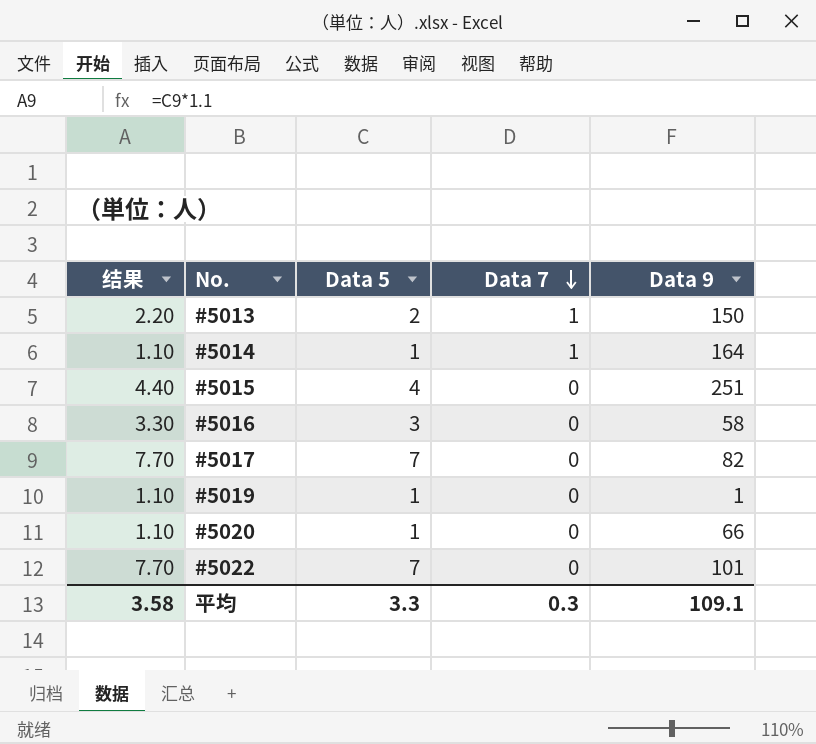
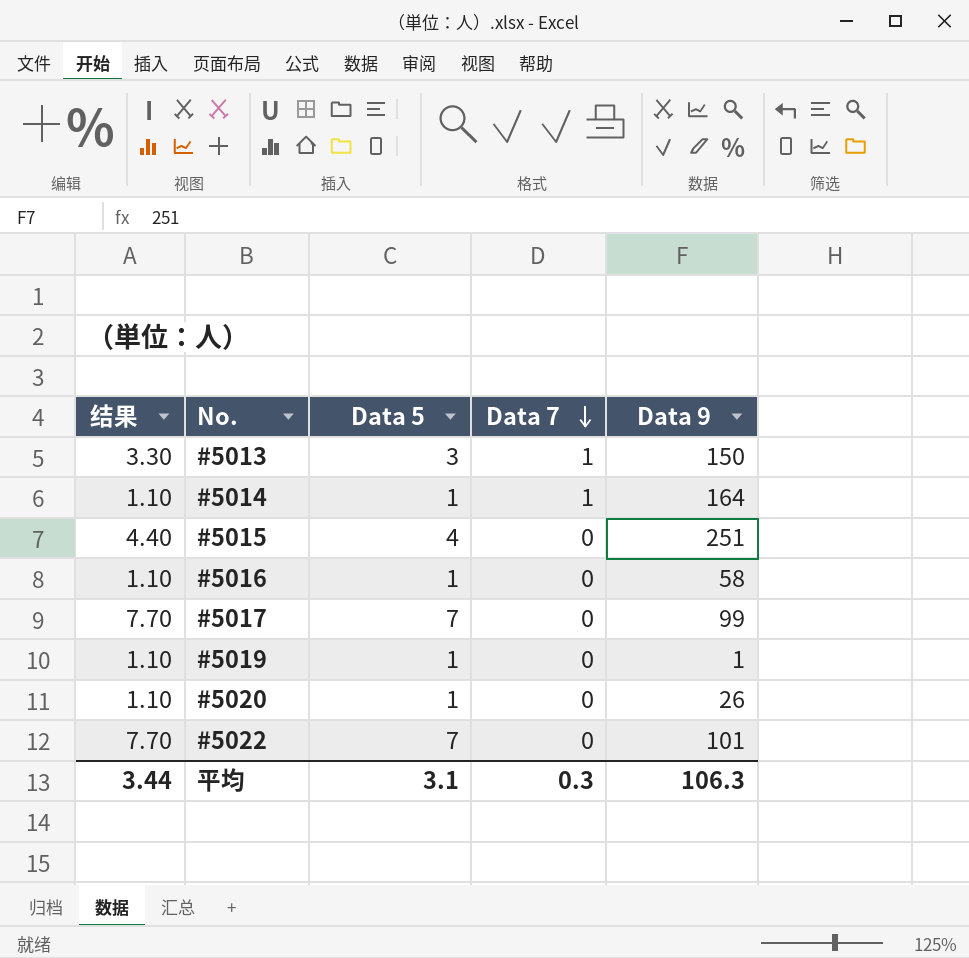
#5013 | 结果: 2.20 -> 3.30
#5013 | Data 5: 2 -> 3
#5016 | 结果: 3.30 -> 1.10
#5016 | Data 5: 3 -> 1
#5017 | Data 9: 82 -> 99
#5020 | Data 9: 66 -> 26
平均 | 结果: 3.58 -> 3.44
平均 | Data 5: 3.3 -> 3.1
平均 | Data 9: 109.1 -> 106.3

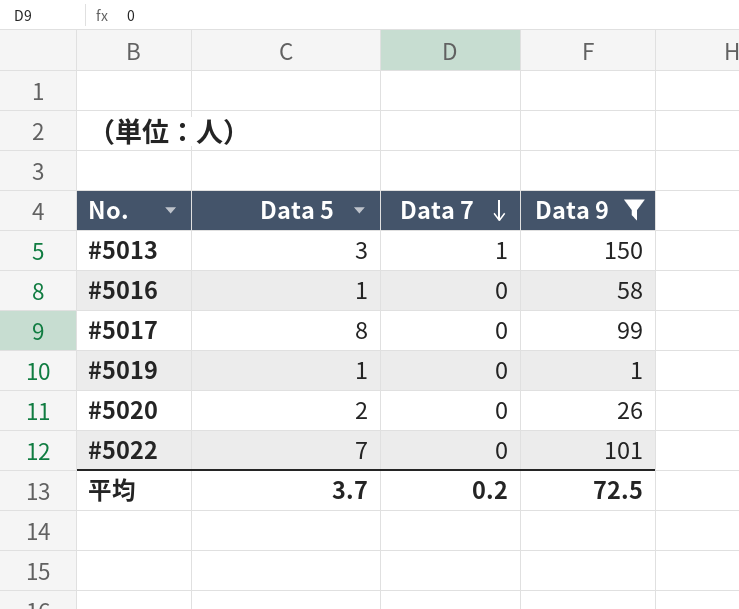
filter: none -> Data 9 <= 150
column 结果 | formula: [Data 5] * 1.1 -> none
#5017 | Data 5: 7 -> 8
#5020 | Data 5: 1 -> 2
平均 | Data 5: 3.1 -> 3.7
平均 | Data 7: 0.3 -> 0.2
平均 | Data 9: 106.3 -> 72.5

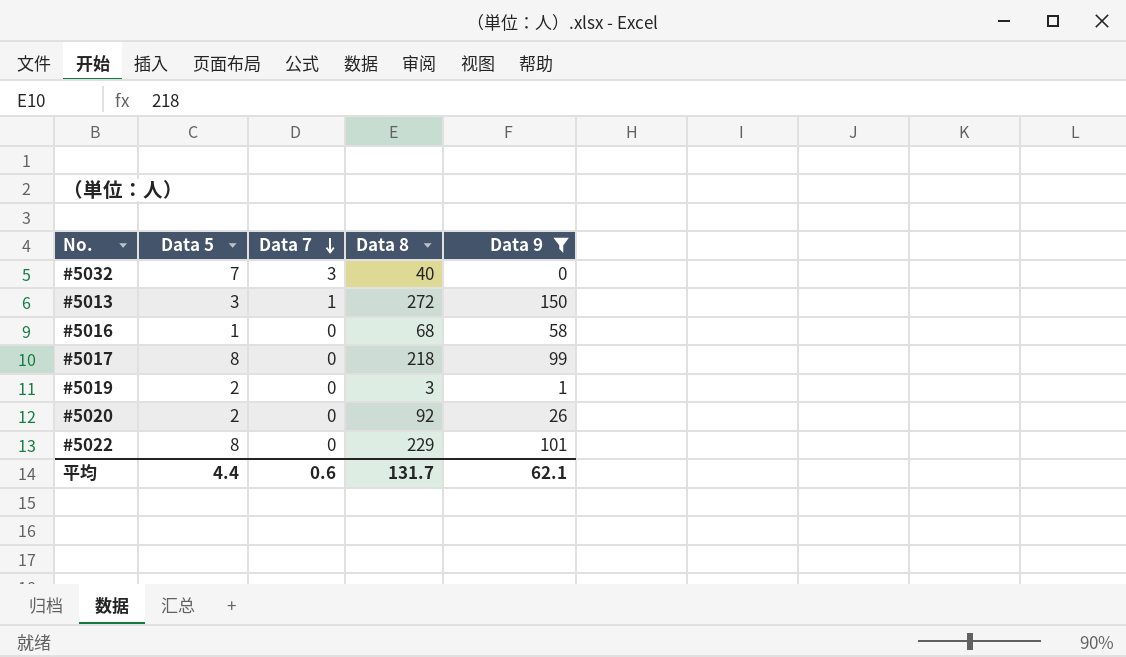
column Data 8 | position: none -> 4
row #5032: none -> 7 | 3 | 40 | 0
#5019 | Data 5: 1 -> 2
#5022 | Data 5: 7 -> 8
平均 | Data 5: 3.7 -> 4.4
平均 | Data 7: 0.2 -> 0.6
平均 | Data 9: 72.5 -> 62.1

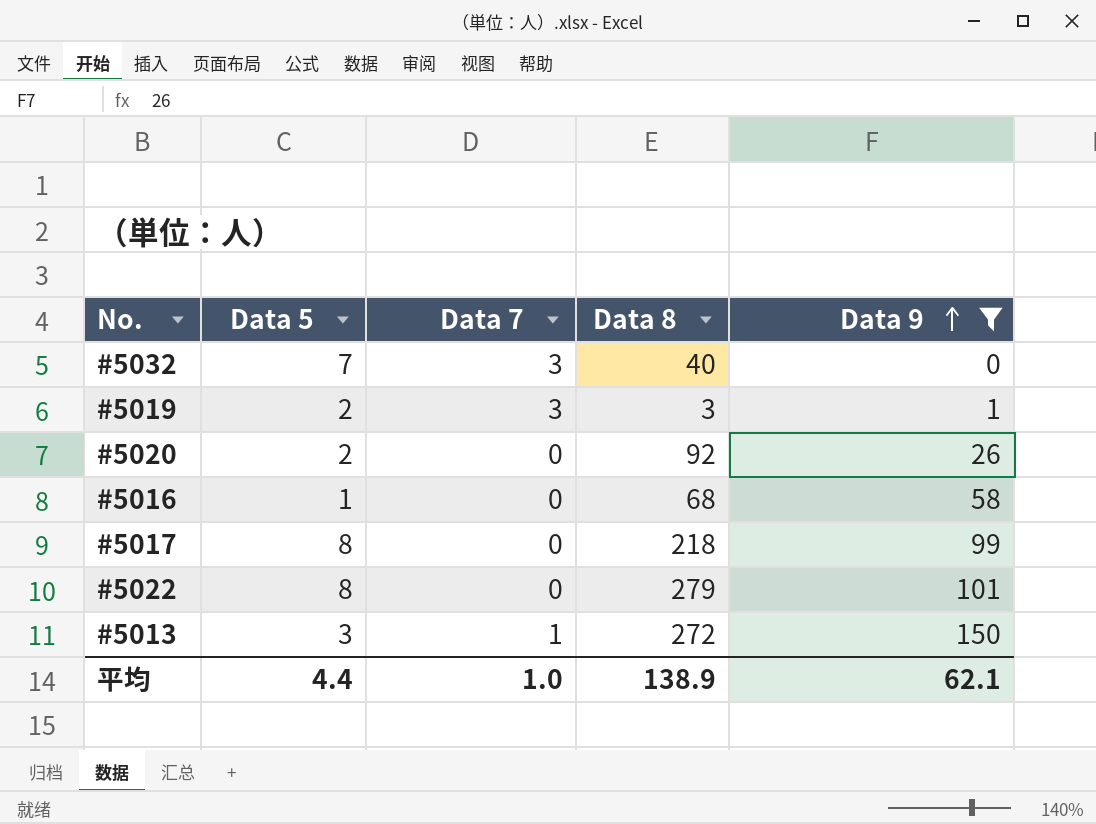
row order: Data 7 descending -> Data 9 ascending
#5019 | Data 7: 0 -> 3
#5022 | Data 8: 229 -> 279
平均 | Data 7: 0.6 -> 1.0
平均 | Data 8: 131.7 -> 138.9

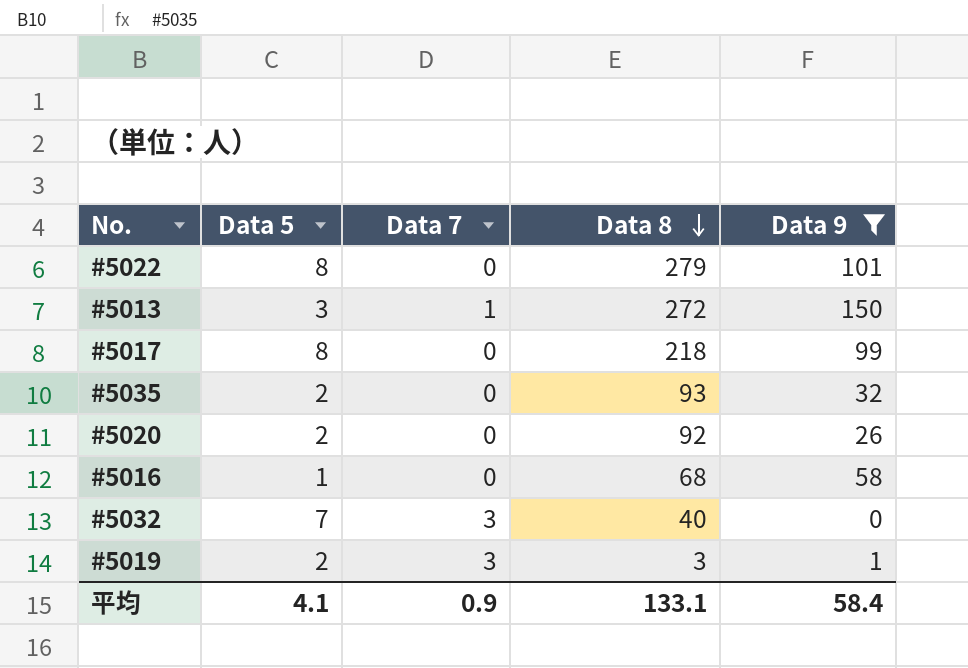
row order: Data 9 ascending -> Data 8 descending
row #5035: none -> 2 | 0 | 93 | 32
平均 | Data 5: 4.4 -> 4.1
平均 | Data 7: 1.0 -> 0.9
平均 | Data 8: 138.9 -> 133.1
平均 | Data 9: 62.1 -> 58.4

